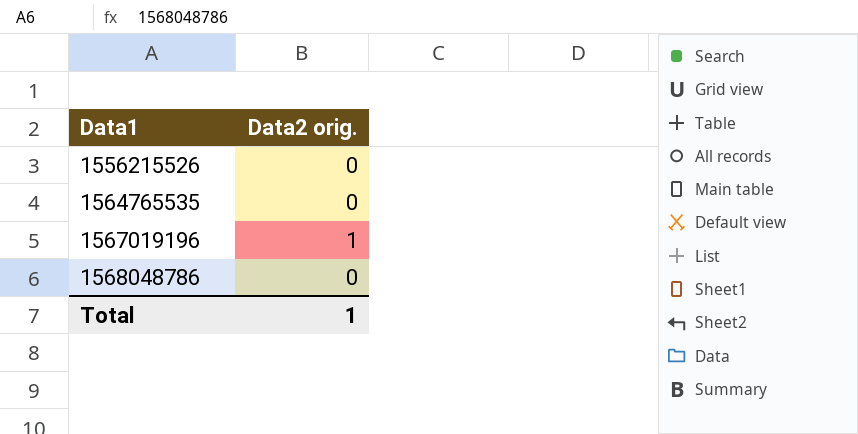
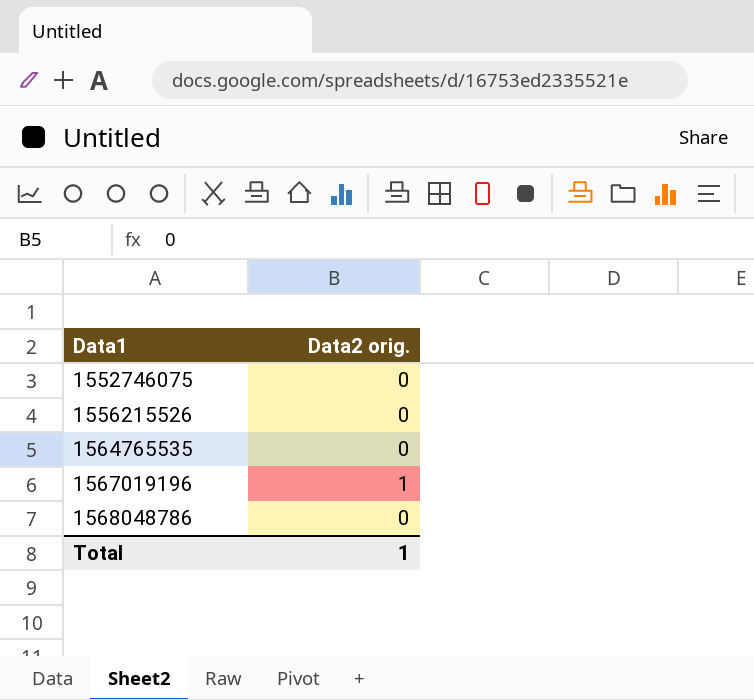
row 1552746075: none -> 0

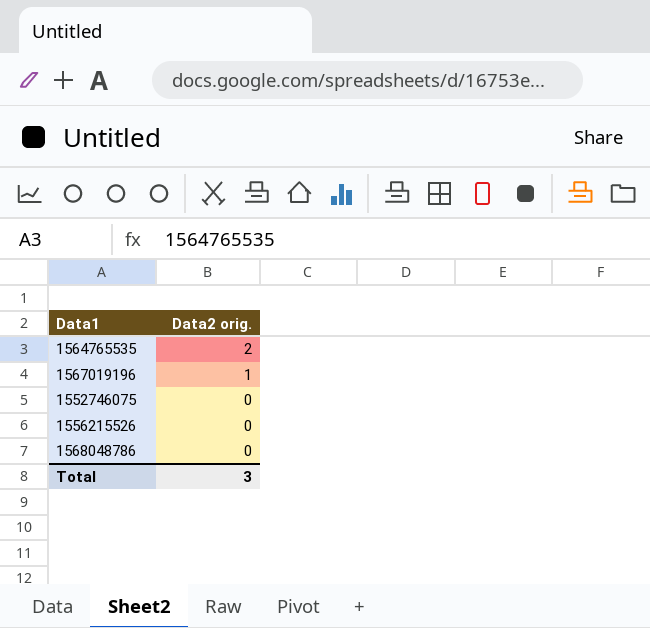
row order: Data1 ascending -> Data2 orig. descending
1564765535 | Data2 orig.: 0 -> 2
Total | Data2 orig.: 1 -> 3

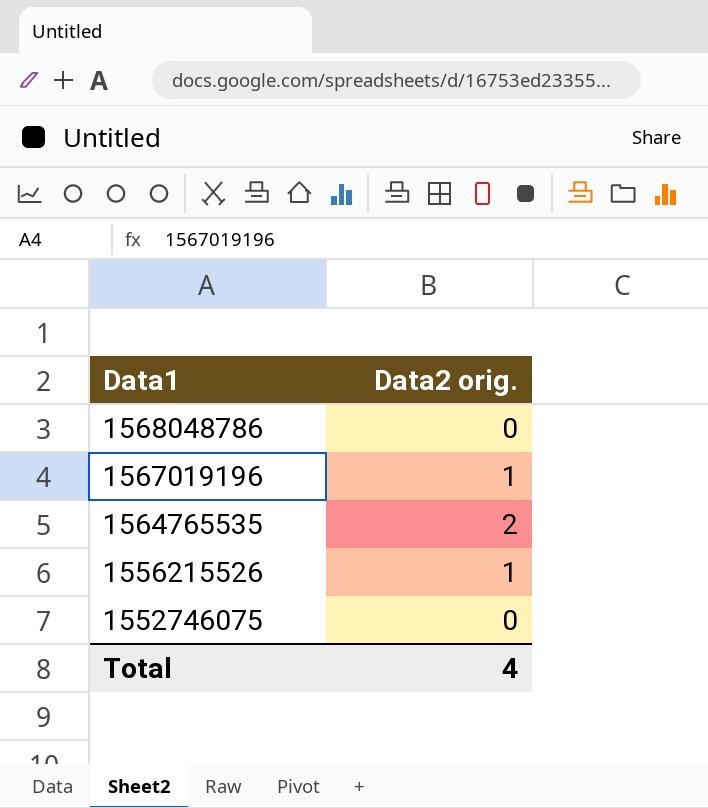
row order: Data2 orig. descending -> Data1 descending
1556215526 | Data2 orig.: 0 -> 1
Total | Data2 orig.: 3 -> 4

